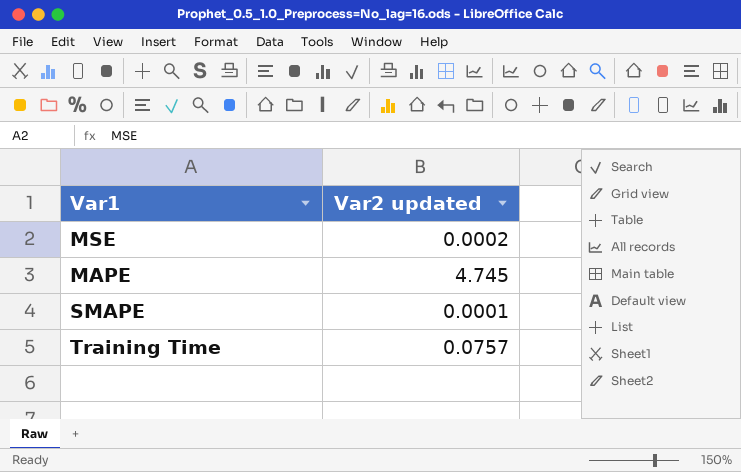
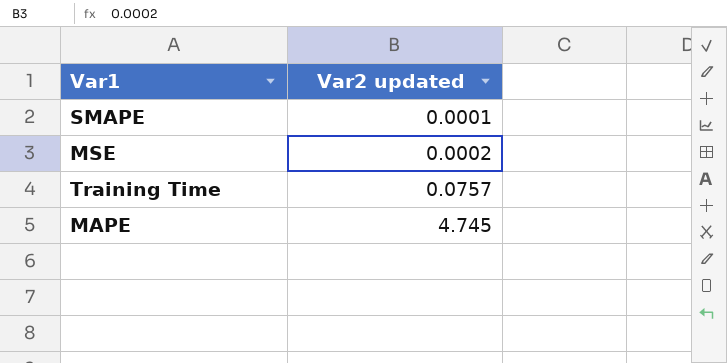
row order: none -> Var2 updated ascending

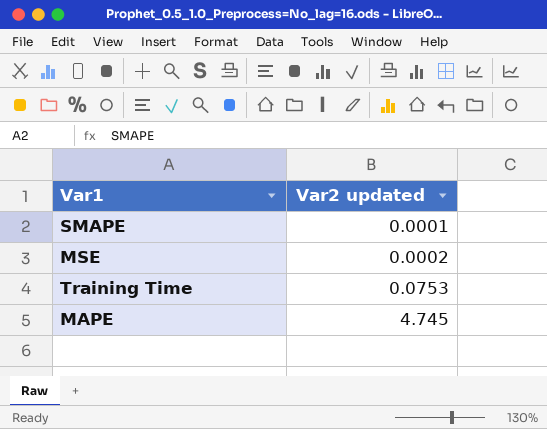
Training Time | Var2 updated: 0.0757 -> 0.0753

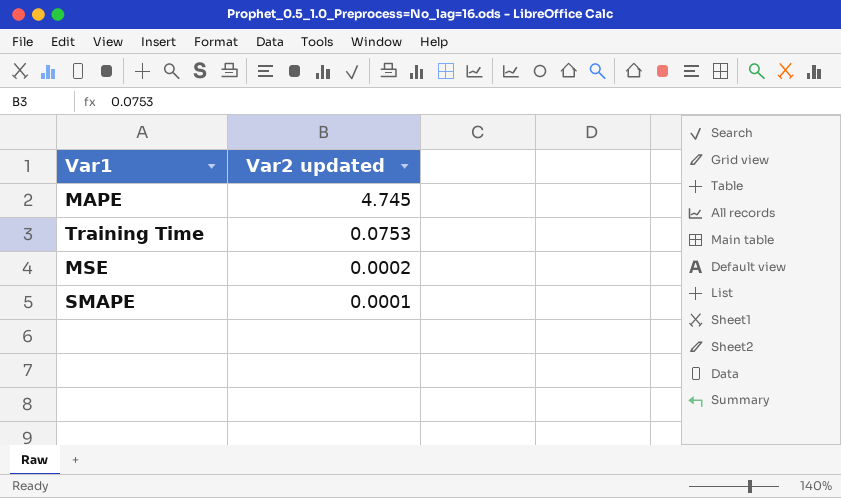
row order: Var2 updated ascending -> Var2 updated descending

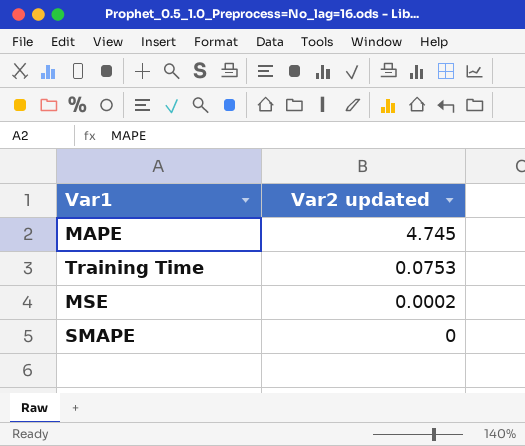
SMAPE | Var2 updated: 0.0001 -> 0

